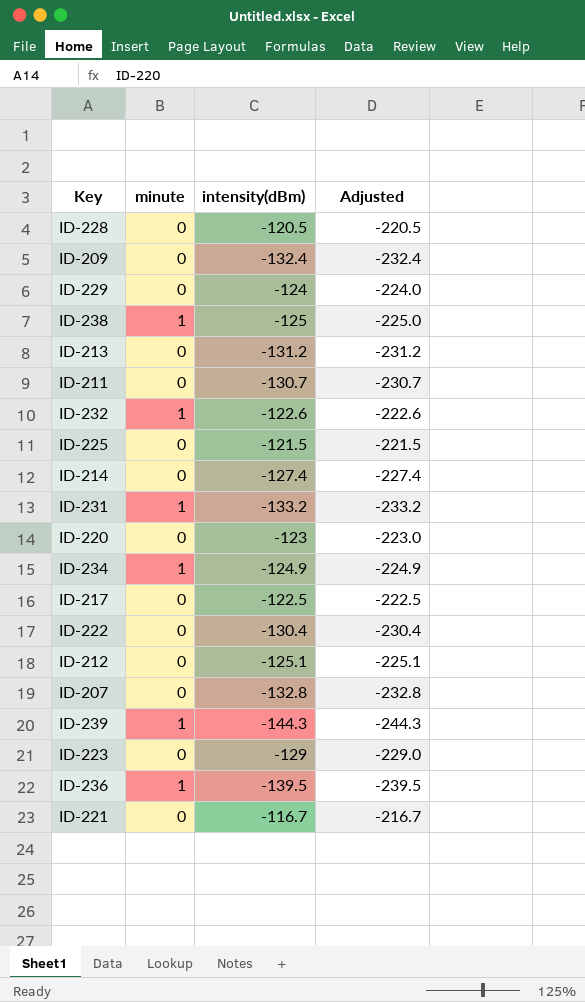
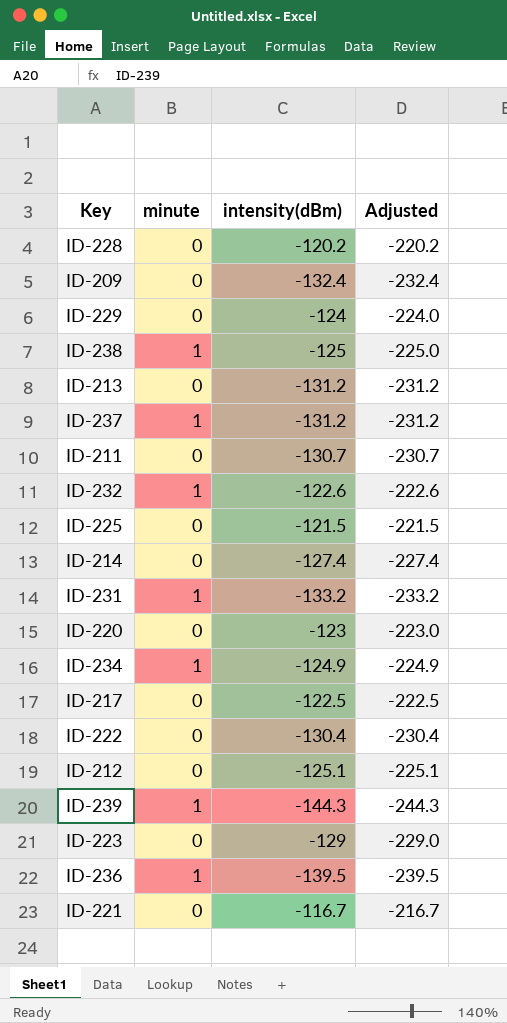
row ID-207: 0 | -132.8 | -232.8 -> none
ID-228 | intensity(dBm): -120.5 -> -120.2
ID-228 | Adjusted: -220.5 -> -220.2
row ID-237: none -> 1 | -131.2 | -231.2

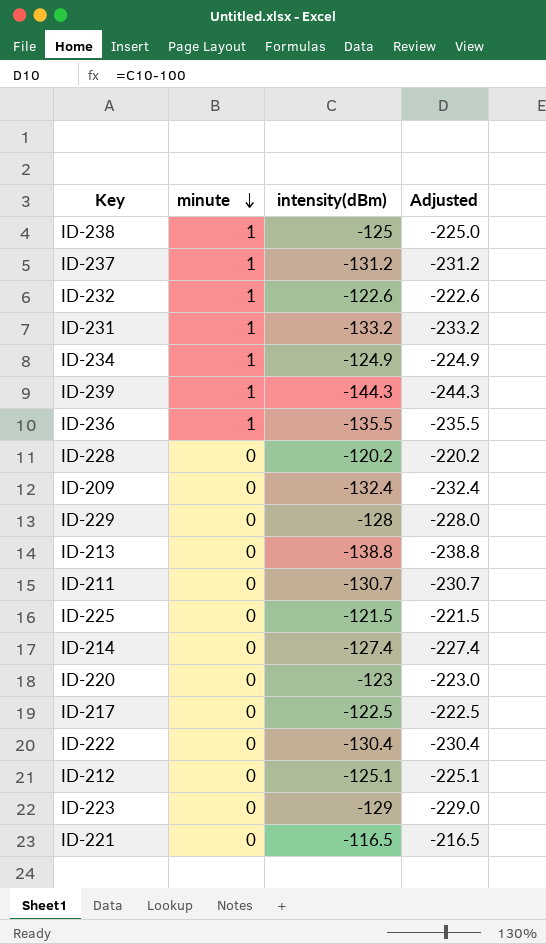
row order: none -> minute descending
ID-236 | intensity(dBm): -139.5 -> -135.5
ID-236 | Adjusted: -239.5 -> -235.5
ID-229 | intensity(dBm): -124 -> -128
ID-229 | Adjusted: -224.0 -> -228.0
ID-213 | intensity(dBm): -131.2 -> -138.8
ID-213 | Adjusted: -231.2 -> -238.8
ID-221 | intensity(dBm): -116.7 -> -116.5
ID-221 | Adjusted: -216.7 -> -216.5

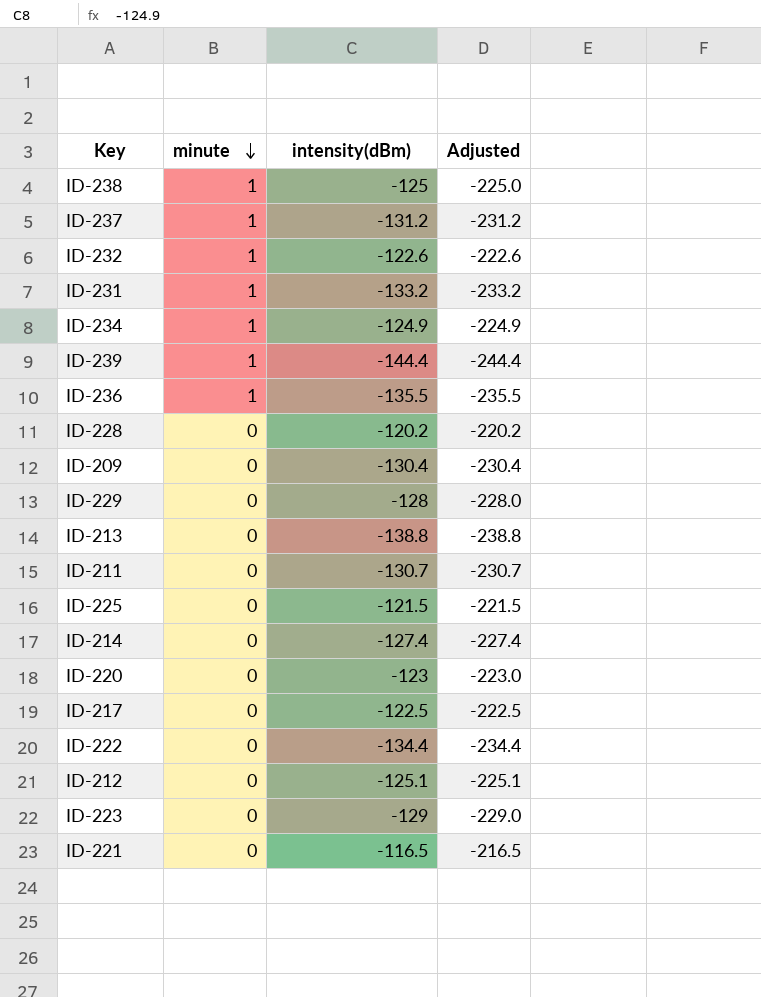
ID-239 | intensity(dBm): -144.3 -> -144.4
ID-239 | Adjusted: -244.3 -> -244.4
ID-209 | intensity(dBm): -132.4 -> -130.4
ID-209 | Adjusted: -232.4 -> -230.4
ID-222 | intensity(dBm): -130.4 -> -134.4
ID-222 | Adjusted: -230.4 -> -234.4

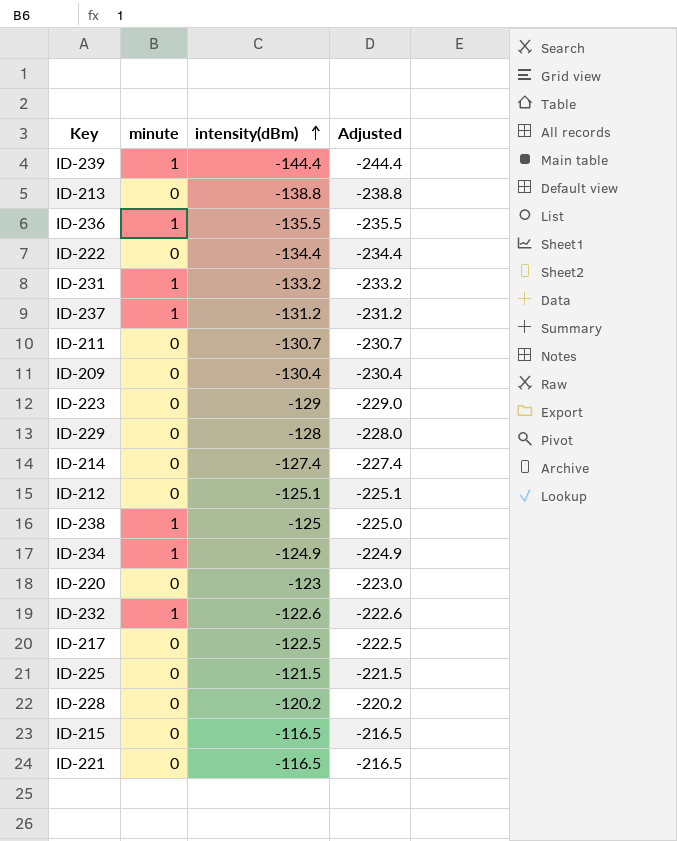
row order: minute descending -> intensity(dBm) ascending
row ID-215: none -> 0 | -116.5 | -216.5

